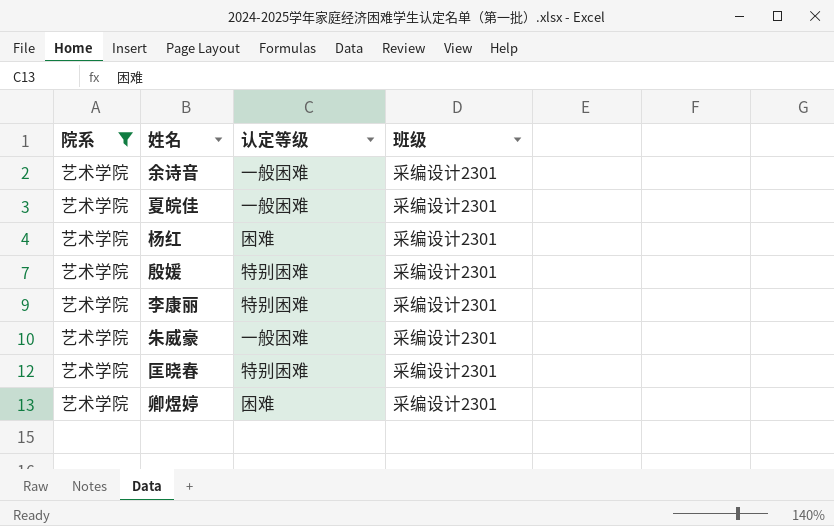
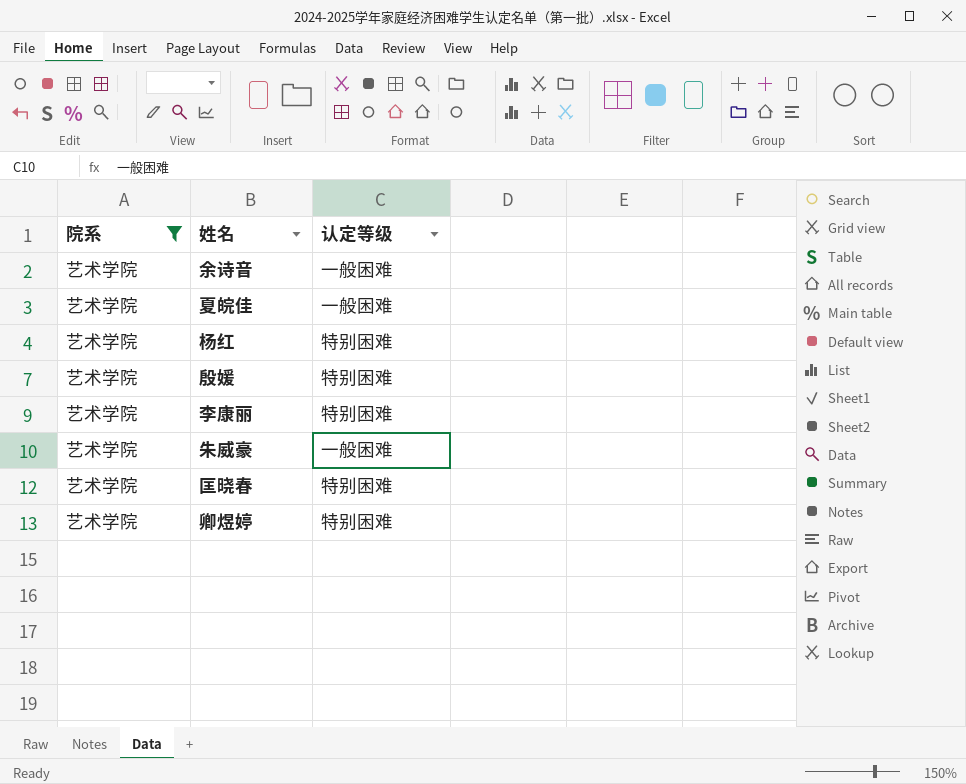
column 班级 | position: 4 -> none
杨红 | 认定等级: 困难 -> 特别困难
卿煜婷 | 认定等级: 困难 -> 特别困难

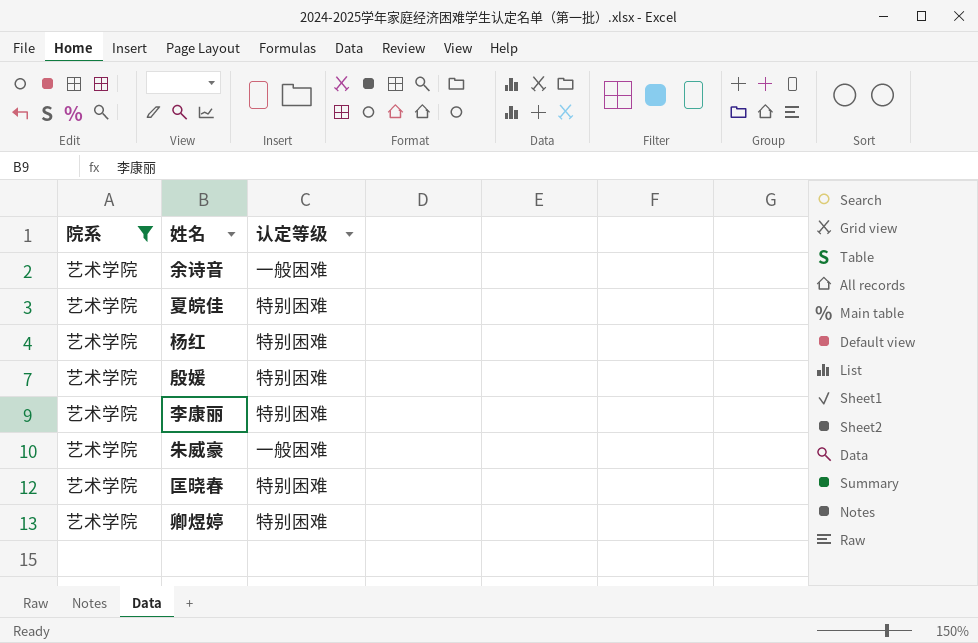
夏皖佳 | 认定等级: 一般困难 -> 特别困难

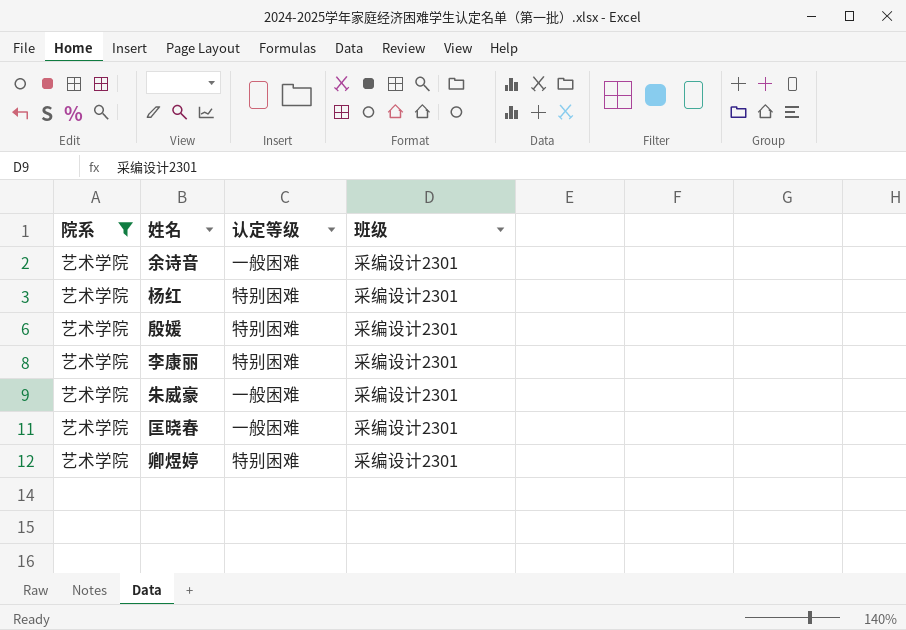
column 班级 | position: none -> 4
row 夏皖佳: 艺术学院 | 特别困难 -> none
匡晓春 | 认定等级: 特别困难 -> 一般困难

